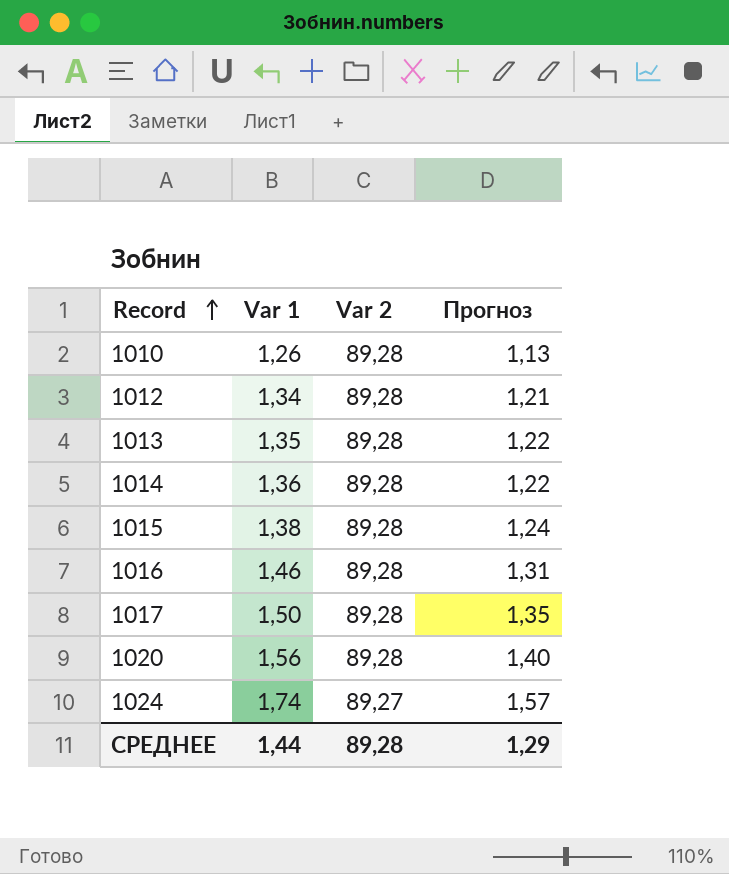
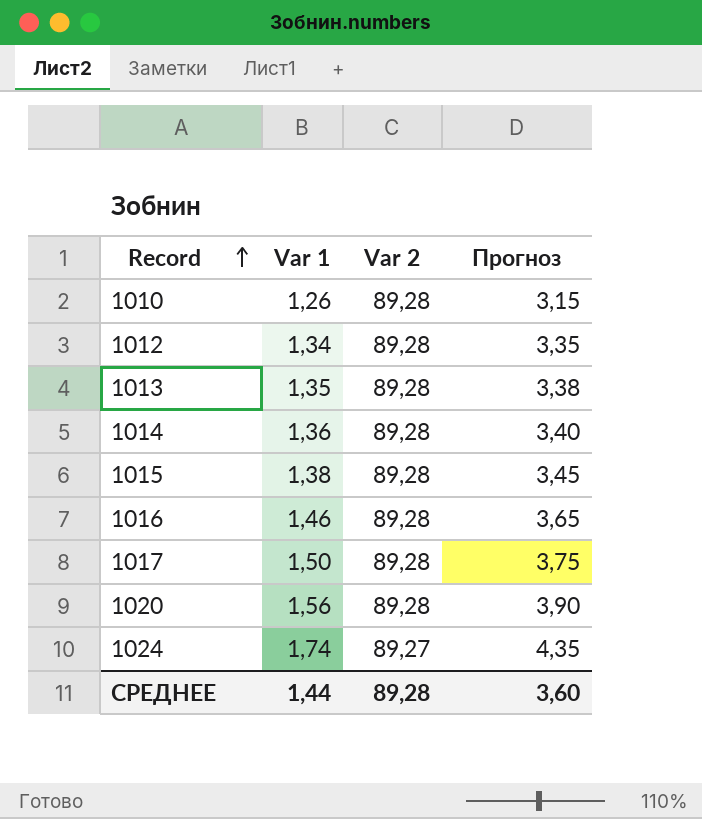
column Прогноз | formula: [Var 1] * 0,9 -> [Var 1] * 2,5
СРЕДНЕЕ | Прогноз: 1,29 -> 3,60

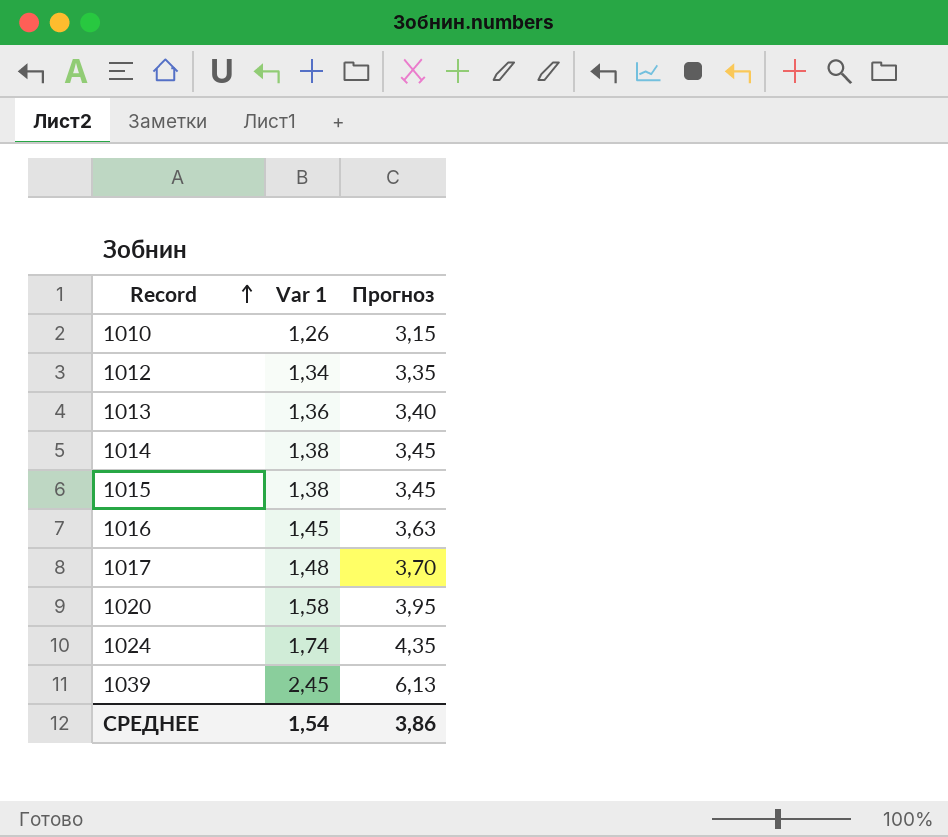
column Var 2 | position: 3 -> none
1013 | Var 1: 1,35 -> 1,36
1013 | Прогноз: 3,38 -> 3,40
1014 | Var 1: 1,36 -> 1,38
1014 | Прогноз: 3,40 -> 3,45
1016 | Var 1: 1,46 -> 1,45
1016 | Прогноз: 3,65 -> 3,63
1017 | Var 1: 1,50 -> 1,48
1017 | Прогноз: 3,75 -> 3,70
1020 | Var 1: 1,56 -> 1,58
1020 | Прогноз: 3,90 -> 3,95
row 1039: none -> 2,45 | 6,13
СРЕДНЕЕ | Var 1: 1,44 -> 1,54
СРЕДНЕЕ | Прогноз: 3,60 -> 3,86

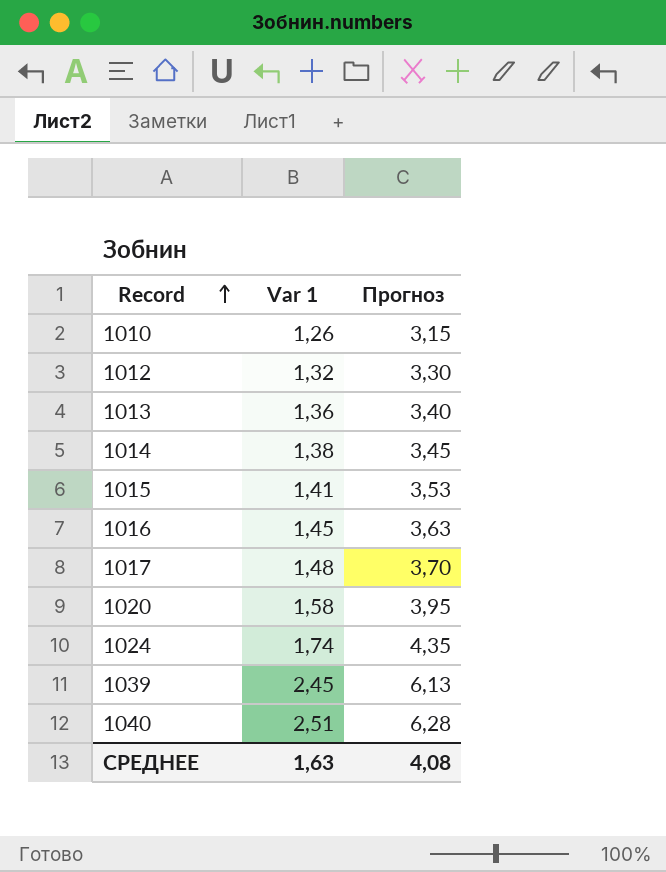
1012 | Var 1: 1,34 -> 1,32
1012 | Прогноз: 3,35 -> 3,30
1015 | Var 1: 1,38 -> 1,41
1015 | Прогноз: 3,45 -> 3,53
row 1040: none -> 2,51 | 6,28
СРЕДНЕЕ | Var 1: 1,54 -> 1,63
СРЕДНЕЕ | Прогноз: 3,86 -> 4,08

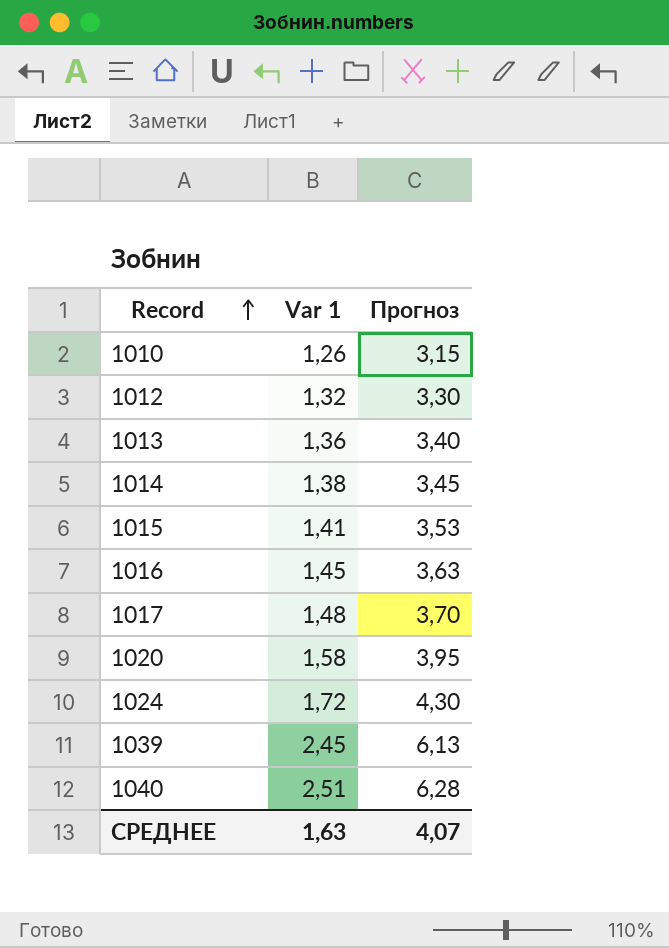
1024 | Var 1: 1,74 -> 1,72
1024 | Прогноз: 4,35 -> 4,30
СРЕДНЕЕ | Прогноз: 4,08 -> 4,07

